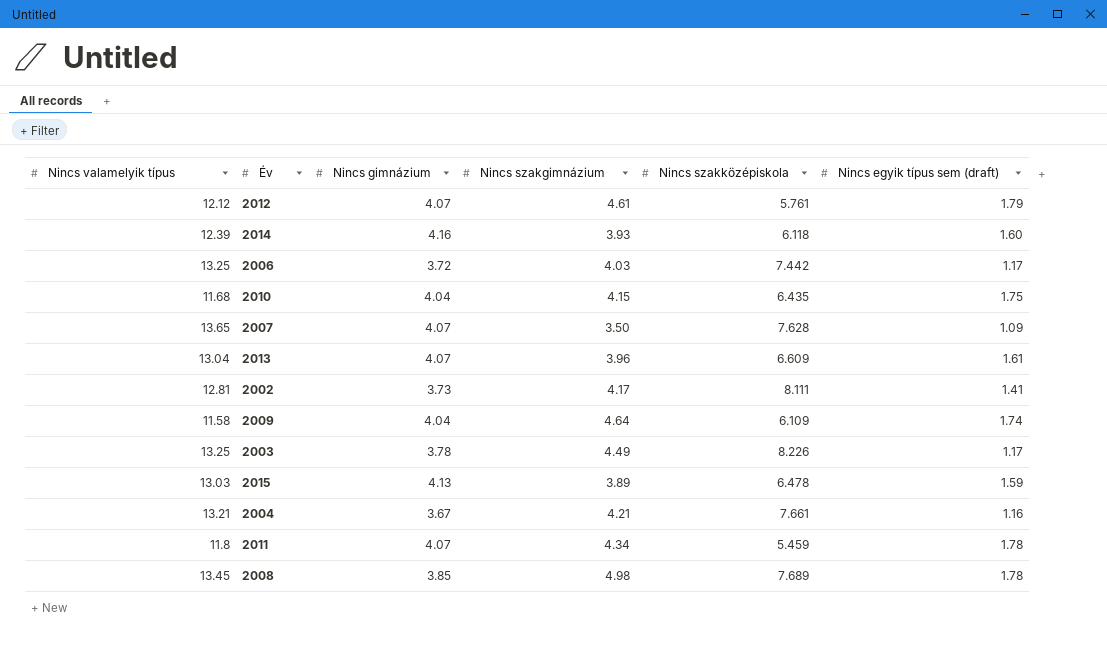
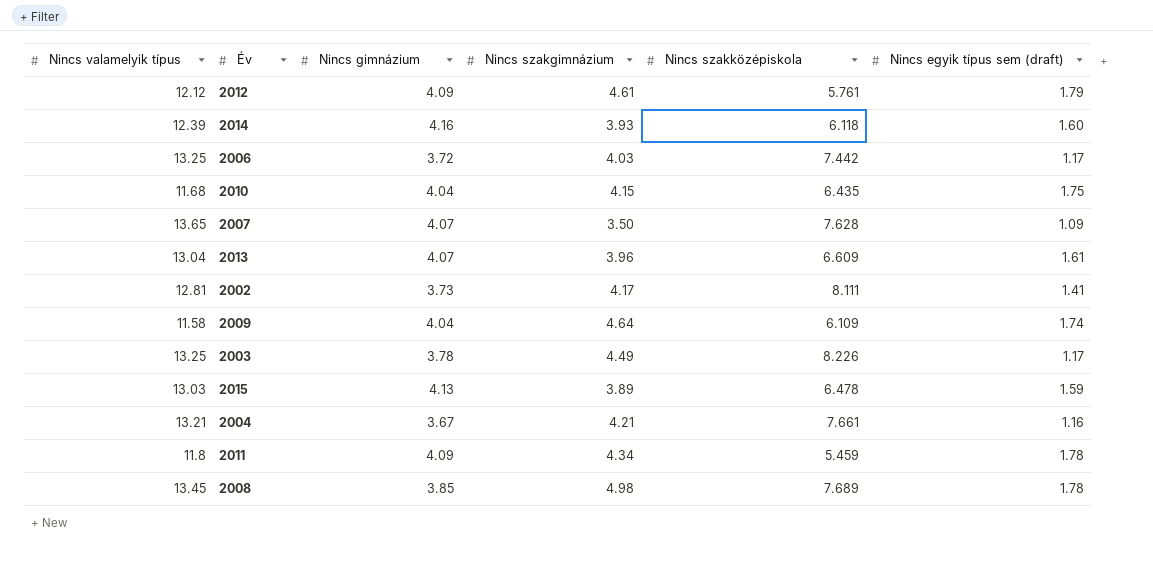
2012 | Nincs gimnázium: 4.07 -> 4.09
2011 | Nincs gimnázium: 4.07 -> 4.09

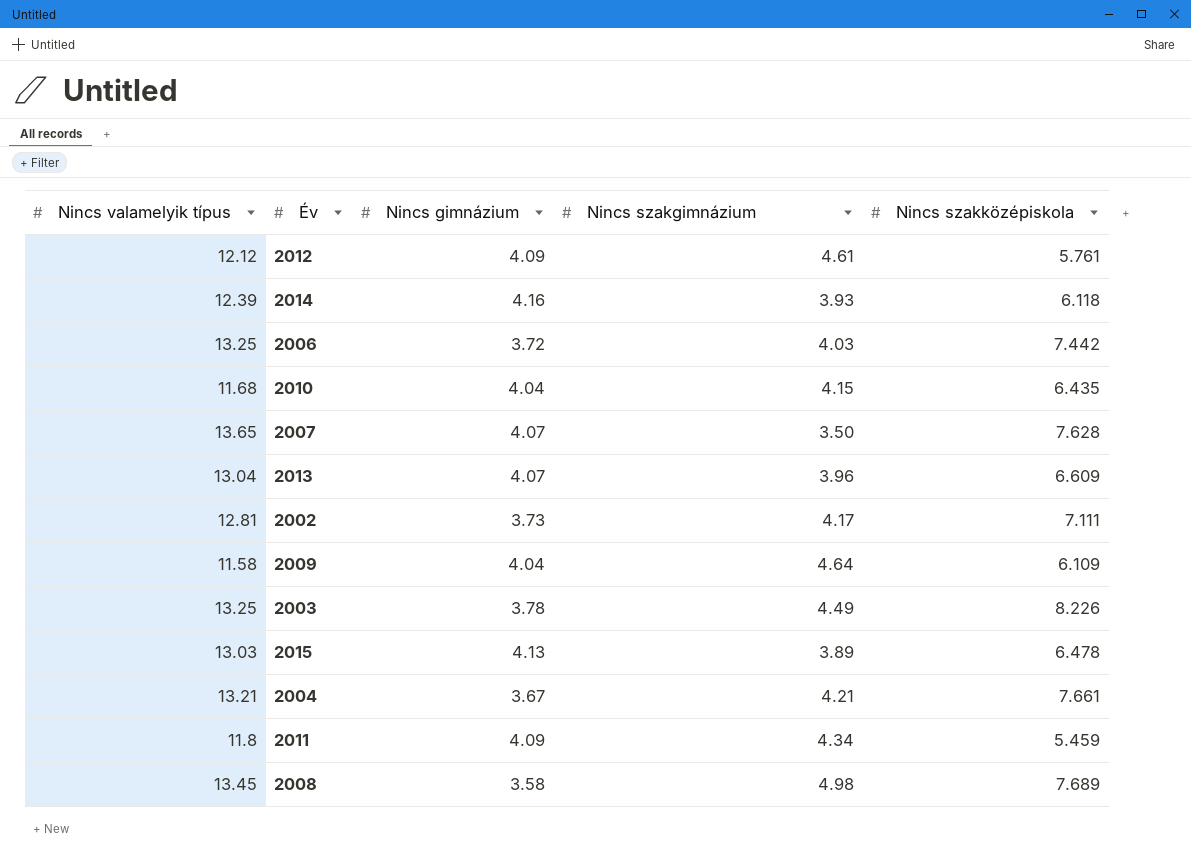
column Nincs egyik típus sem (draft) | position: 6 -> none
2002 | Nincs szakközépiskola: 8.111 -> 7.111
2008 | Nincs gimnázium: 3.85 -> 3.58

